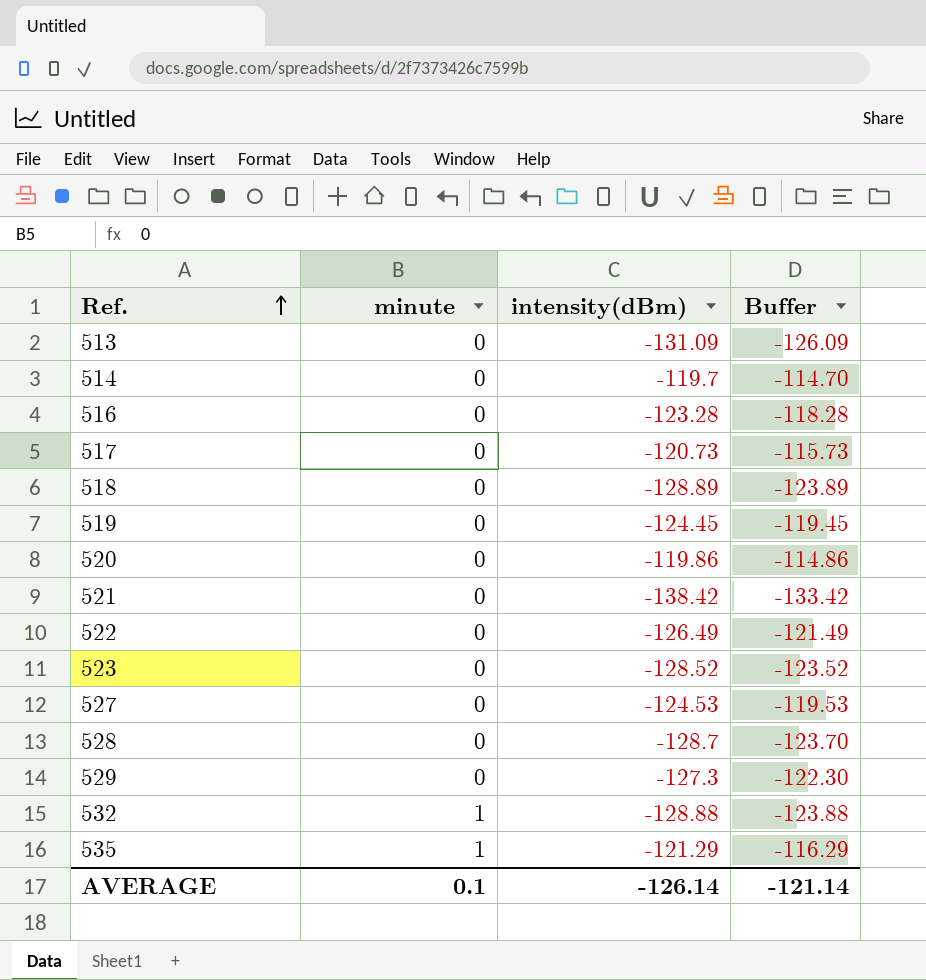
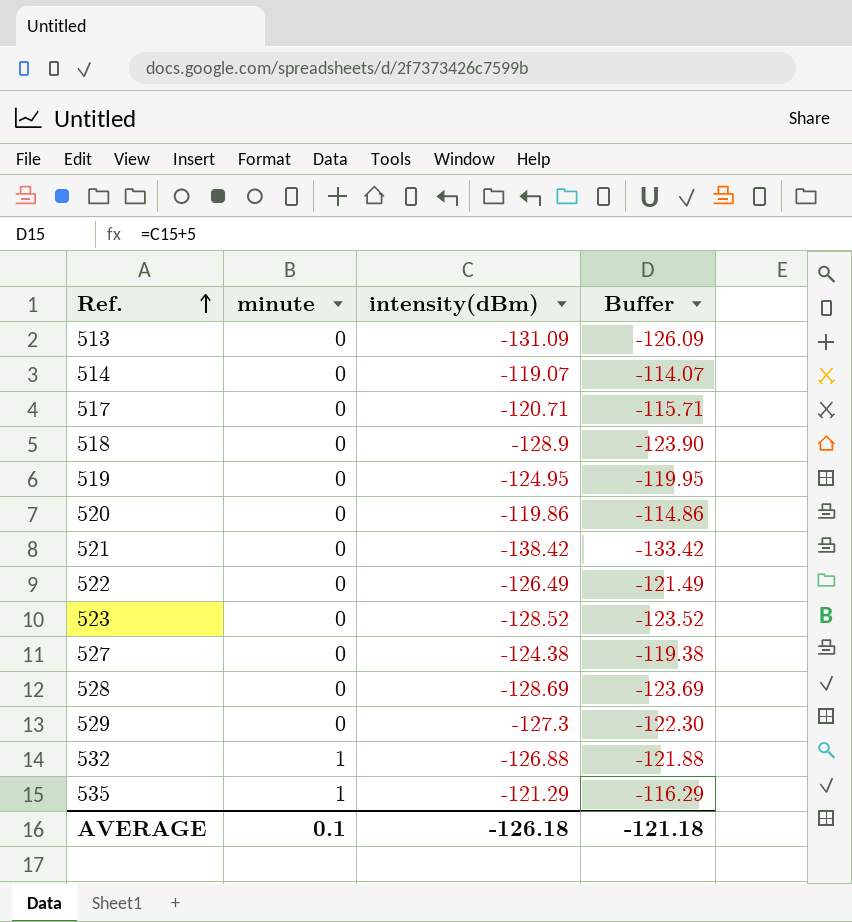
row 516: 0 | -123.28 | -118.28 -> none
514 | intensity(dBm): -119.7 -> -119.07
514 | Buffer: -114.70 -> -114.07
517 | intensity(dBm): -120.73 -> -120.71
517 | Buffer: -115.73 -> -115.71
518 | intensity(dBm): -128.89 -> -128.9
518 | Buffer: -123.89 -> -123.90
519 | intensity(dBm): -124.45 -> -124.95
519 | Buffer: -119.45 -> -119.95
527 | intensity(dBm): -124.53 -> -124.38
527 | Buffer: -119.53 -> -119.38
528 | intensity(dBm): -128.7 -> -128.69
528 | Buffer: -123.70 -> -123.69
532 | intensity(dBm): -128.88 -> -126.88
532 | Buffer: -123.88 -> -121.88
AVERAGE | intensity(dBm): -126.14 -> -126.18
AVERAGE | Buffer: -121.14 -> -121.18

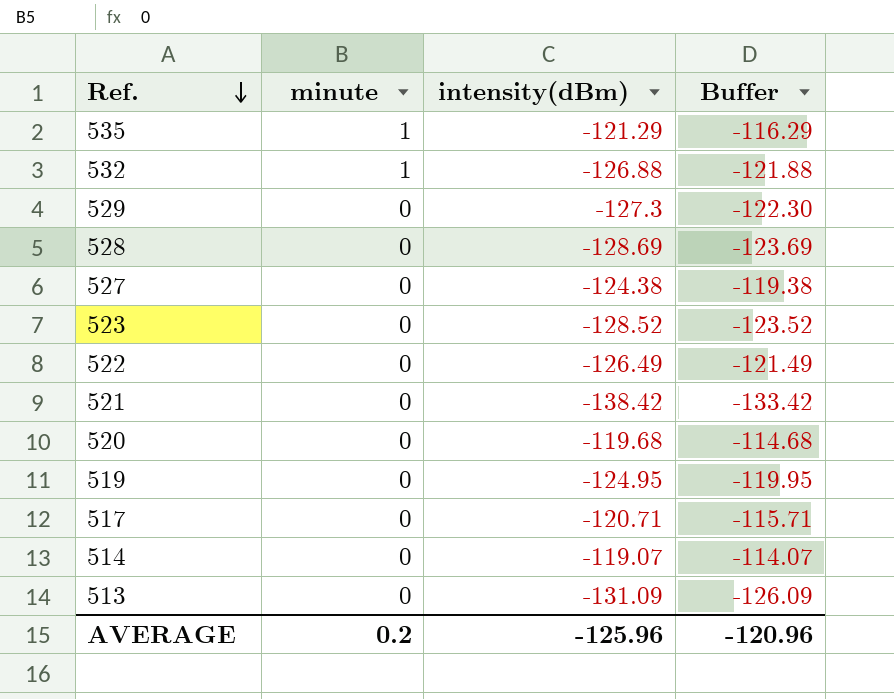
row order: Ref. ascending -> Ref. descending
row 518: 0 | -128.9 | -123.90 -> none
520 | intensity(dBm): -119.86 -> -119.68
520 | Buffer: -114.86 -> -114.68
AVERAGE | minute: 0.1 -> 0.2
AVERAGE | intensity(dBm): -126.18 -> -125.96
AVERAGE | Buffer: -121.18 -> -120.96

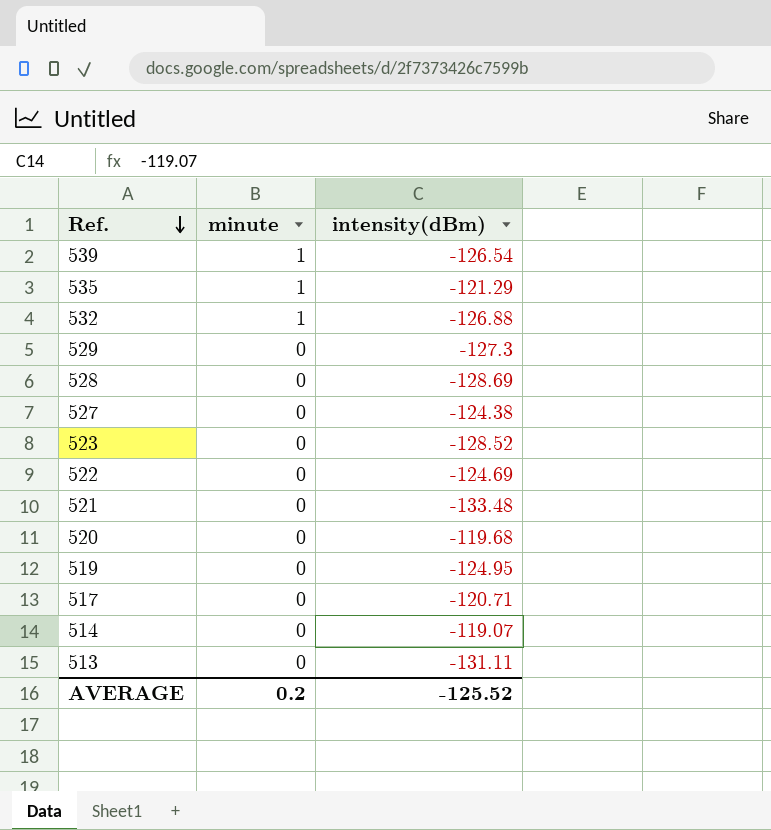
column Buffer | formula: [intensity(dBm)] + 5 -> none
row 539: none -> 1 | -126.54
522 | intensity(dBm): -126.49 -> -124.69
521 | intensity(dBm): -138.42 -> -133.48
513 | intensity(dBm): -131.09 -> -131.11
AVERAGE | intensity(dBm): -125.96 -> -125.52

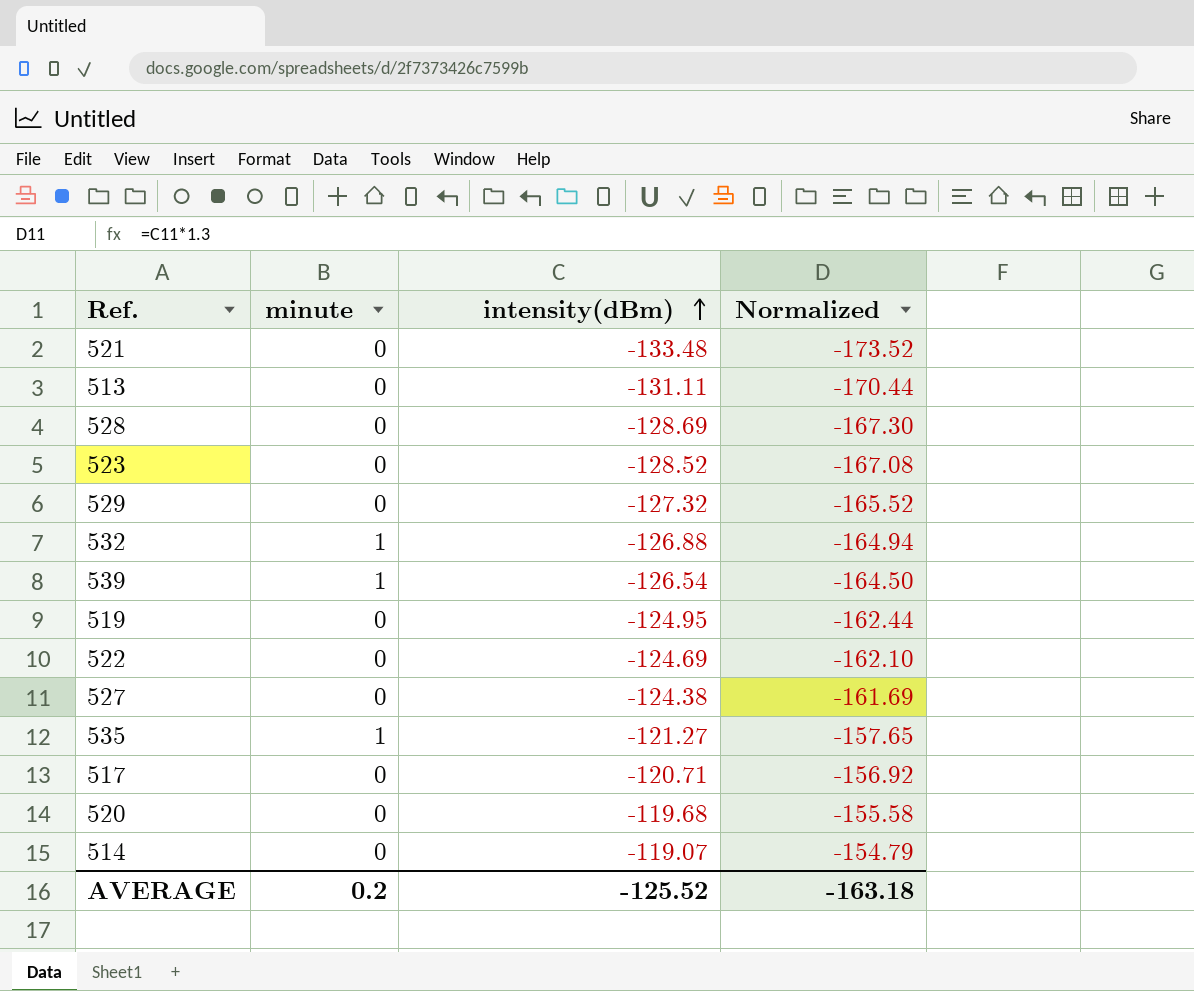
row order: Ref. descending -> intensity(dBm) ascending
column Normalized | formula: none -> [intensity(dBm)] * 1.3
529 | intensity(dBm): -127.3 -> -127.32
535 | intensity(dBm): -121.29 -> -121.27

